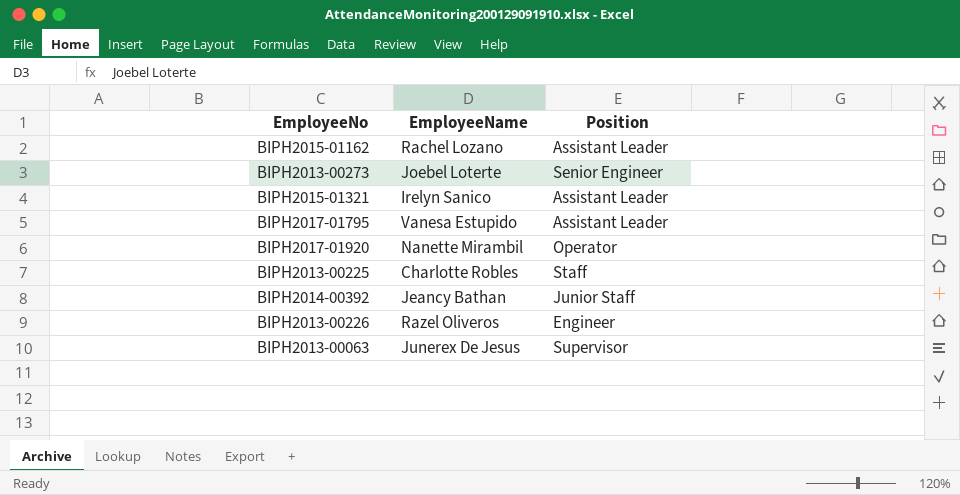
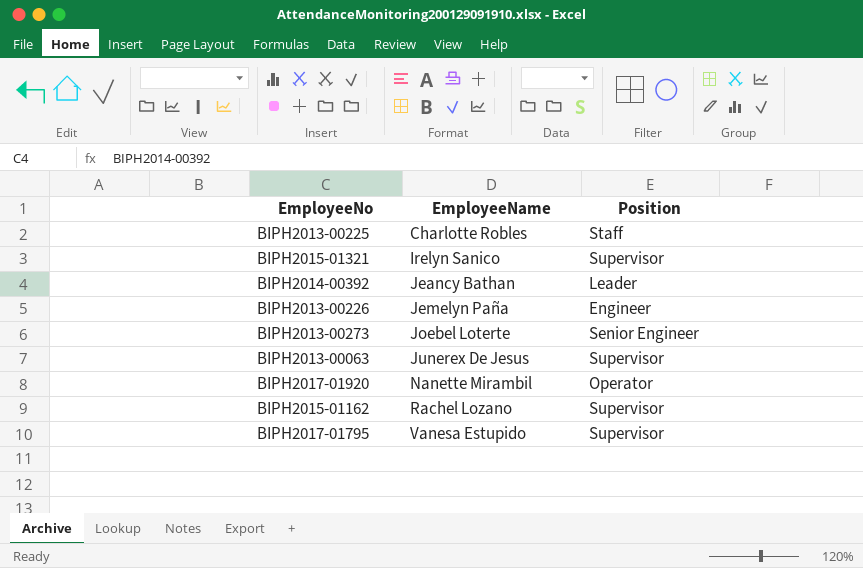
row order: none -> EmployeeName ascending
BIPH2015-01321 | Position: Assistant Leader -> Supervisor
BIPH2014-00392 | Position: Junior Staff -> Leader
BIPH2013-00226 | EmployeeName: Razel Oliveros -> Jemelyn Paña
BIPH2015-01162 | Position: Assistant Leader -> Supervisor
BIPH2017-01795 | Position: Assistant Leader -> Supervisor

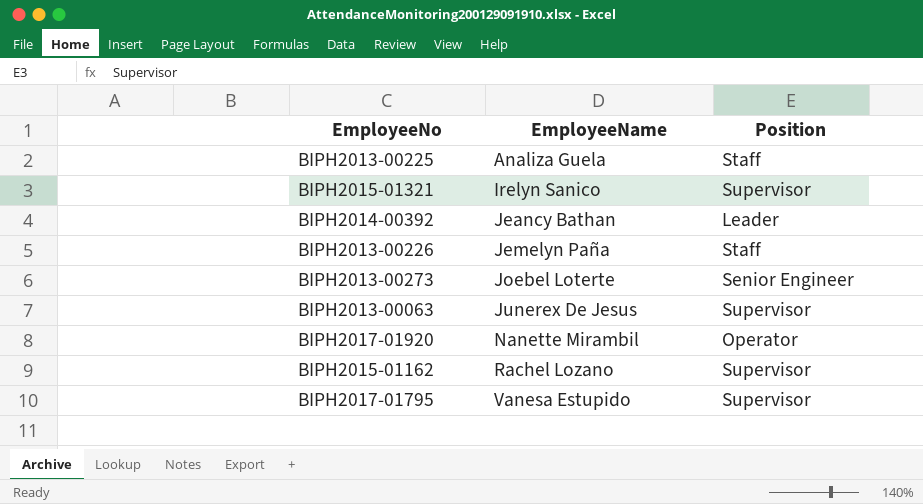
BIPH2013-00225 | EmployeeName: Charlotte Robles -> Analiza Guela
BIPH2013-00226 | Position: Engineer -> Staff

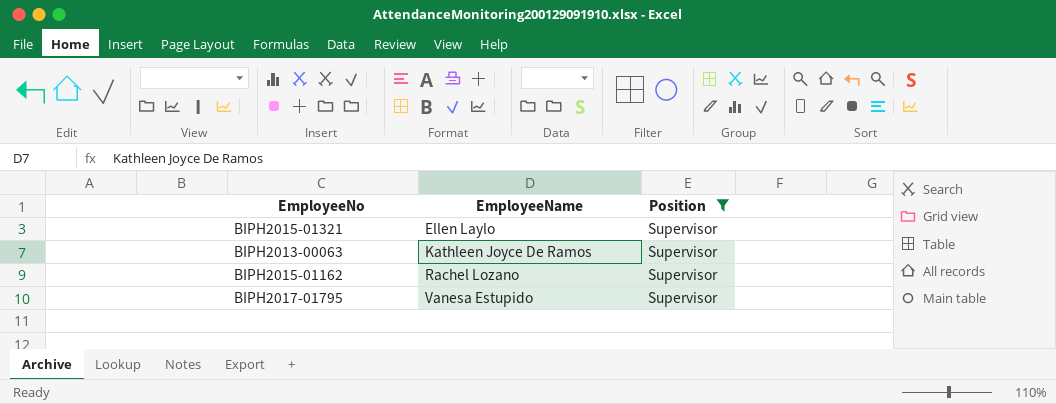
filter: none -> Position = Supervisor
BIPH2015-01321 | EmployeeName: Irelyn Sanico -> Ellen Laylo
BIPH2013-00063 | EmployeeName: Junerex De Jesus -> Kathleen Joyce De Ramos

